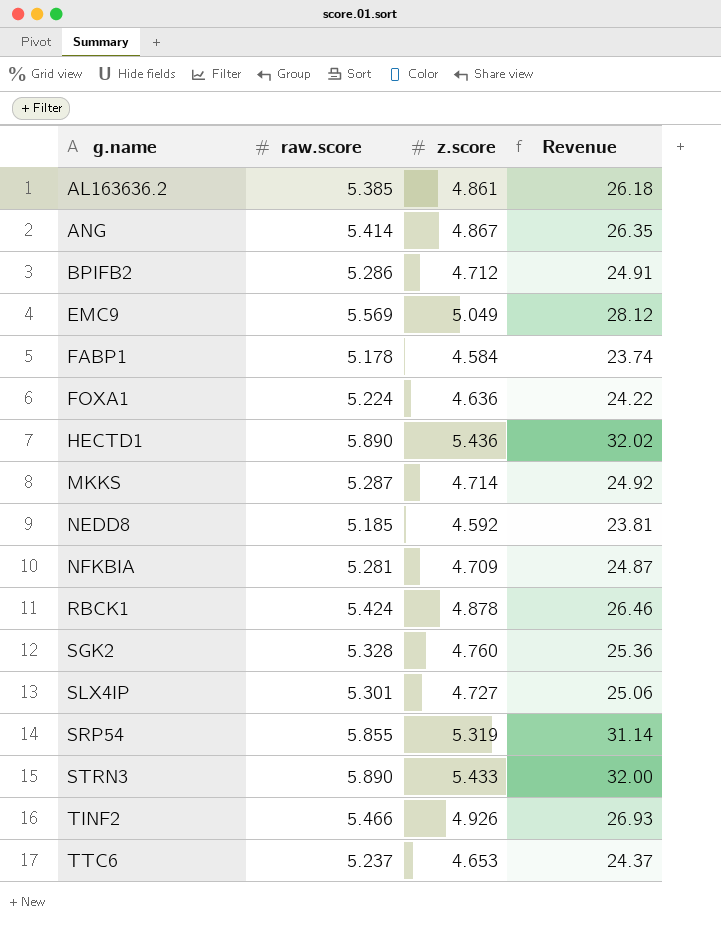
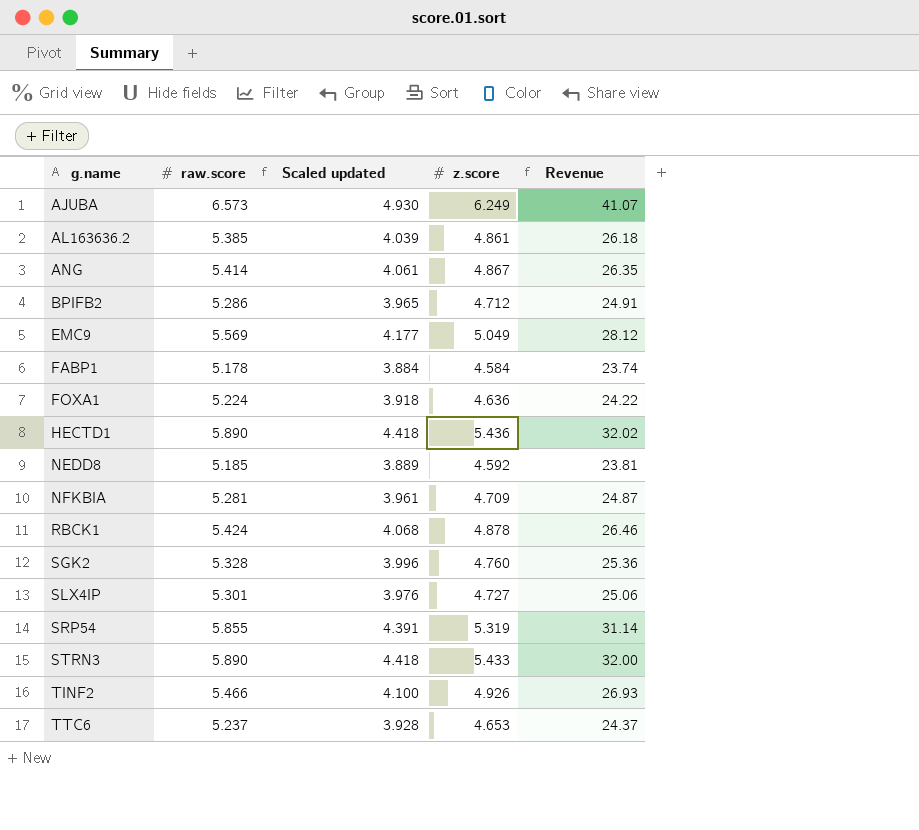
column Scaled updated | formula: none -> [raw.score] * 0.75
row MKKS: 5.287 | 4.714 | 24.92 -> none
row AJUBA: none -> 6.573 | 4.930 | 6.249 | 41.07

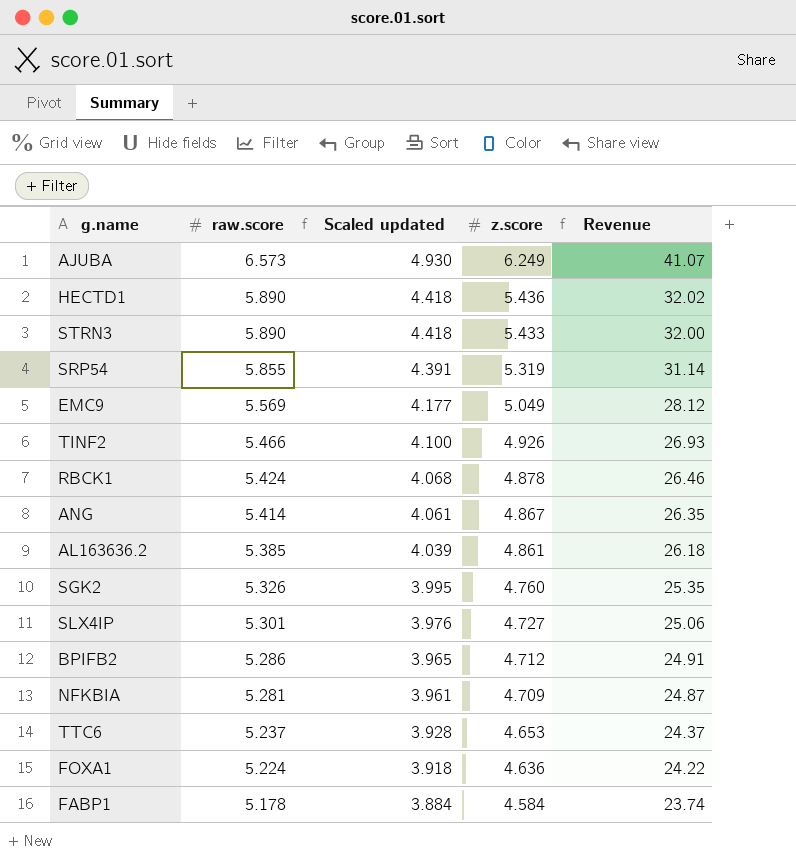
row order: g.name ascending -> raw.score descending
row NEDD8: 5.185 | 3.889 | 4.592 | 23.81 -> none
SGK2 | raw.score: 5.328 -> 5.326
SGK2 | Scaled updated: 3.996 -> 3.995
SGK2 | Revenue: 25.36 -> 25.35

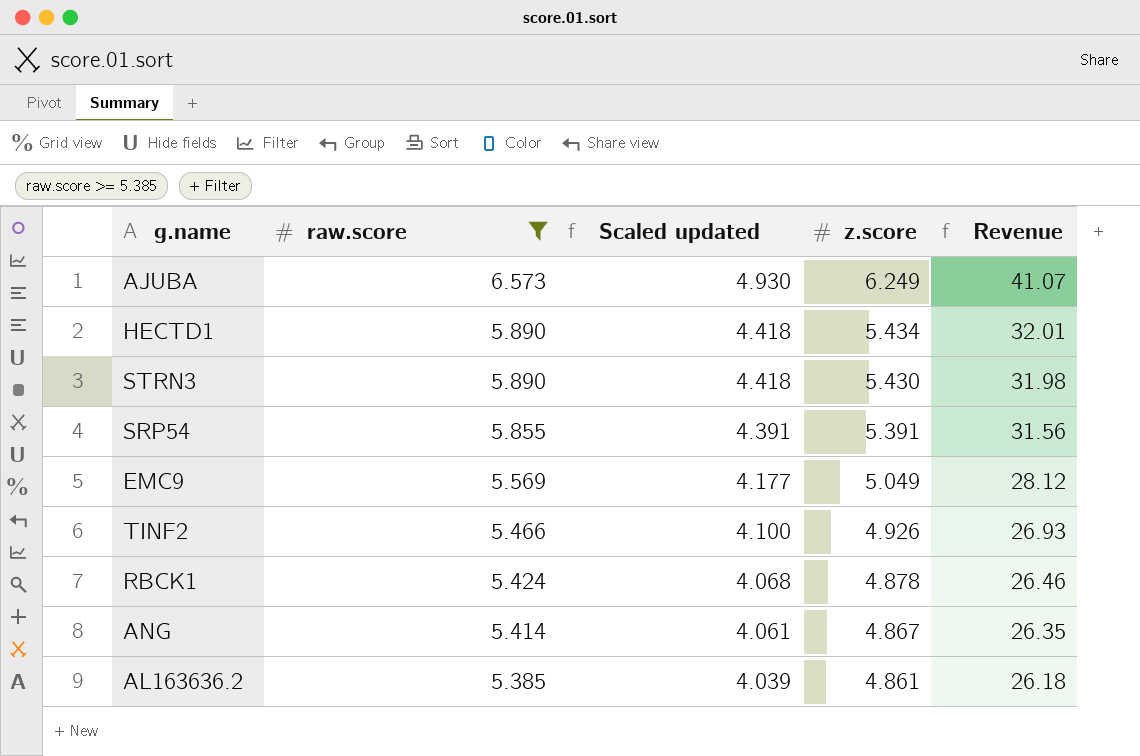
filter: none -> raw.score >= 5.385
HECTD1 | z.score: 5.436 -> 5.434
HECTD1 | Revenue: 32.02 -> 32.01
STRN3 | z.score: 5.433 -> 5.430
STRN3 | Revenue: 32.00 -> 31.98
SRP54 | z.score: 5.319 -> 5.391
SRP54 | Revenue: 31.14 -> 31.56

